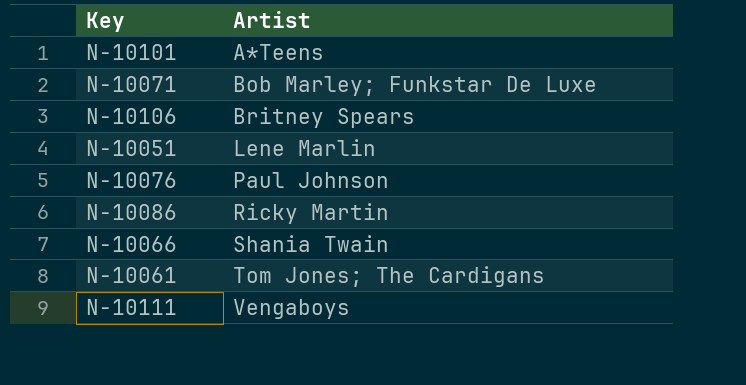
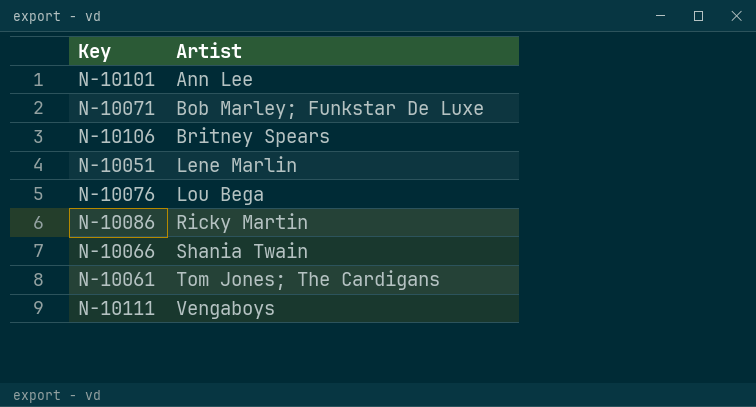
N-10101 | Artist: A*Teens -> Ann Lee
N-10076 | Artist: Paul Johnson -> Lou Bega

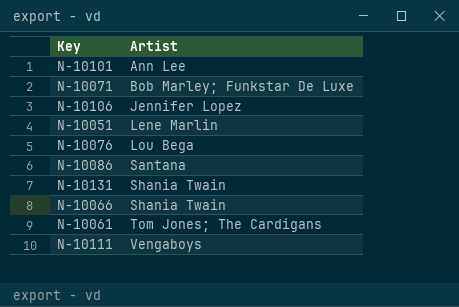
N-10106 | Artist: Britney Spears -> Jennifer Lopez
N-10086 | Artist: Ricky Martin -> Santana
row N-10131: none -> Shania Twain

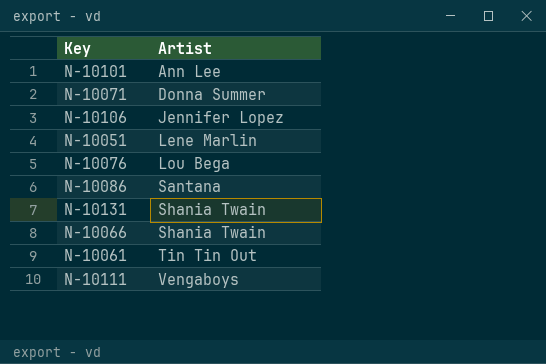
N-10071 | Artist: Bob Marley; Funkstar De Luxe -> Donna Summer
N-10061 | Artist: Tom Jones; The Cardigans -> Tin Tin Out

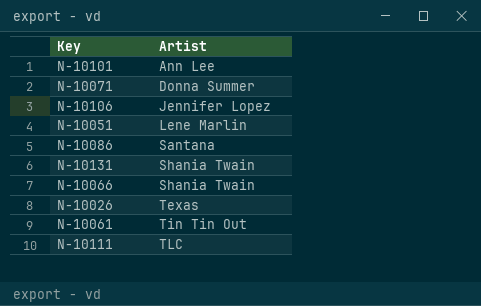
row N-10076: Lou Bega -> none
row N-10026: none -> Texas
N-10111 | Artist: Vengaboys -> TLC

